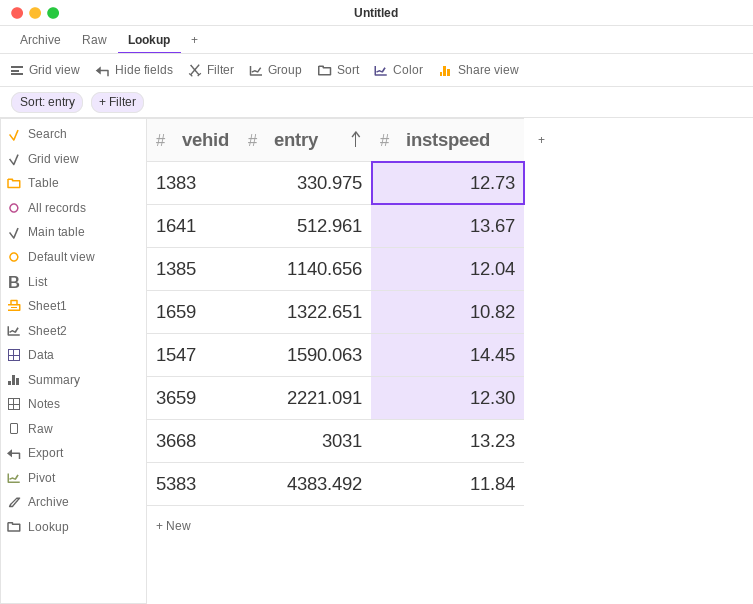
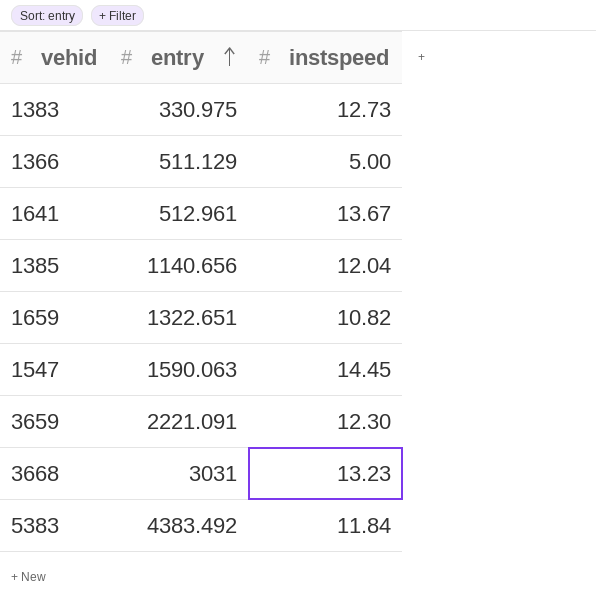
row 1366: none -> 511.129 | 5.00

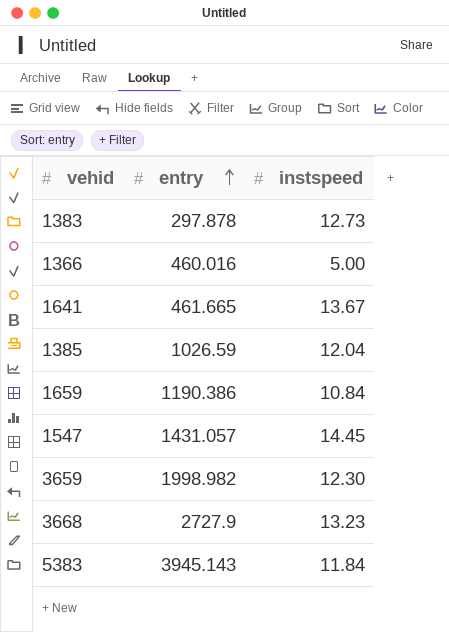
1383 | entry: 330.975 -> 297.878
1366 | entry: 511.129 -> 460.016
1641 | entry: 512.961 -> 461.665
1385 | entry: 1140.656 -> 1026.59
1659 | entry: 1322.651 -> 1190.386
1659 | instspeed: 10.82 -> 10.84
1547 | entry: 1590.063 -> 1431.057
3659 | entry: 2221.091 -> 1998.982
3668 | entry: 3031 -> 2727.9
5383 | entry: 4383.492 -> 3945.143

